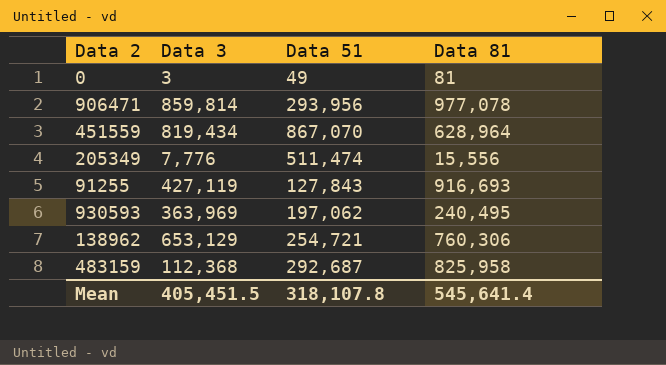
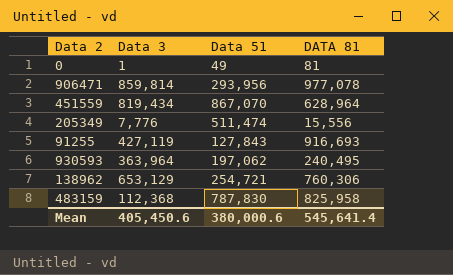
column name: Data 81 -> DATA 81
0 | Data 3: 3 -> 1
930593 | Data 3: 363,969 -> 363,964
483159 | Data 51: 292,687 -> 787,830
Mean | Data 3: 405,451.5 -> 405,450.6
Mean | Data 51: 318,107.8 -> 380,000.6

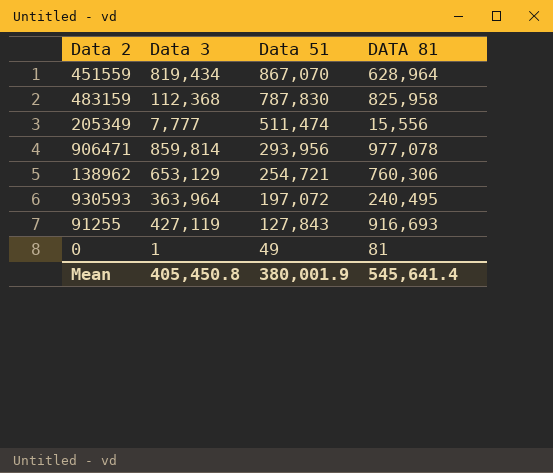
row order: none -> Data 51 descending
205349 | Data 3: 7,776 -> 7,777
930593 | Data 51: 197,062 -> 197,072
Mean | Data 3: 405,450.6 -> 405,450.8
Mean | Data 51: 380,000.6 -> 380,001.9

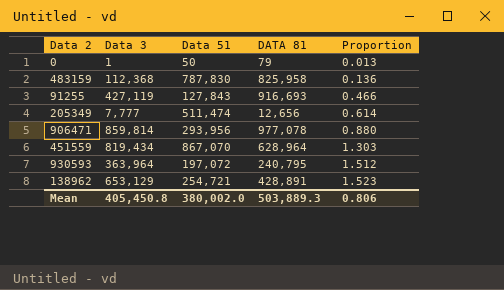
row order: Data 51 descending -> Proportion ascending
column Proportion | formula: none -> [Data 3] / [DATA 81]
0 | Data 51: 49 -> 50
0 | DATA 81: 81 -> 79
205349 | DATA 81: 15,556 -> 12,656
930593 | DATA 81: 240,495 -> 240,795
138962 | DATA 81: 760,306 -> 428,891
Mean | Data 51: 380,001.9 -> 380,002.0
Mean | DATA 81: 545,641.4 -> 503,889.3

